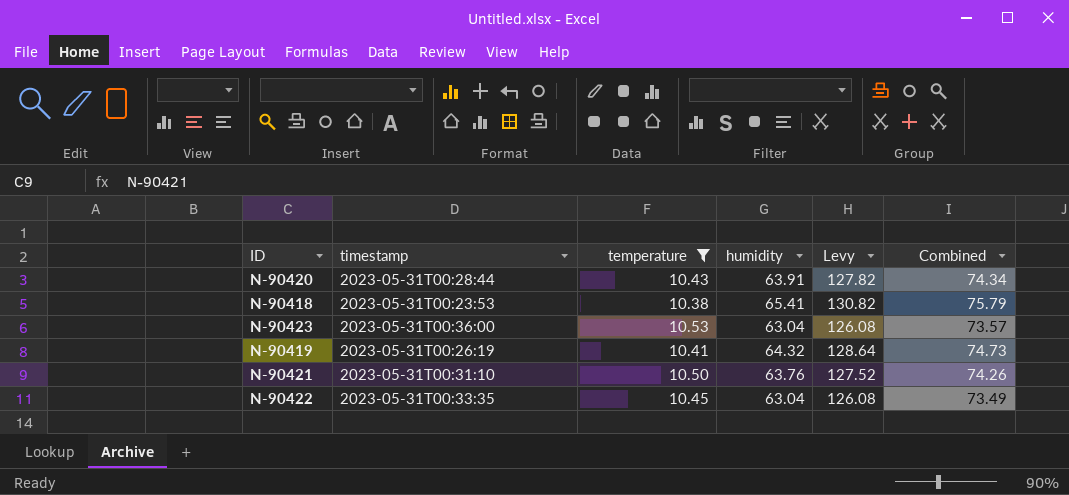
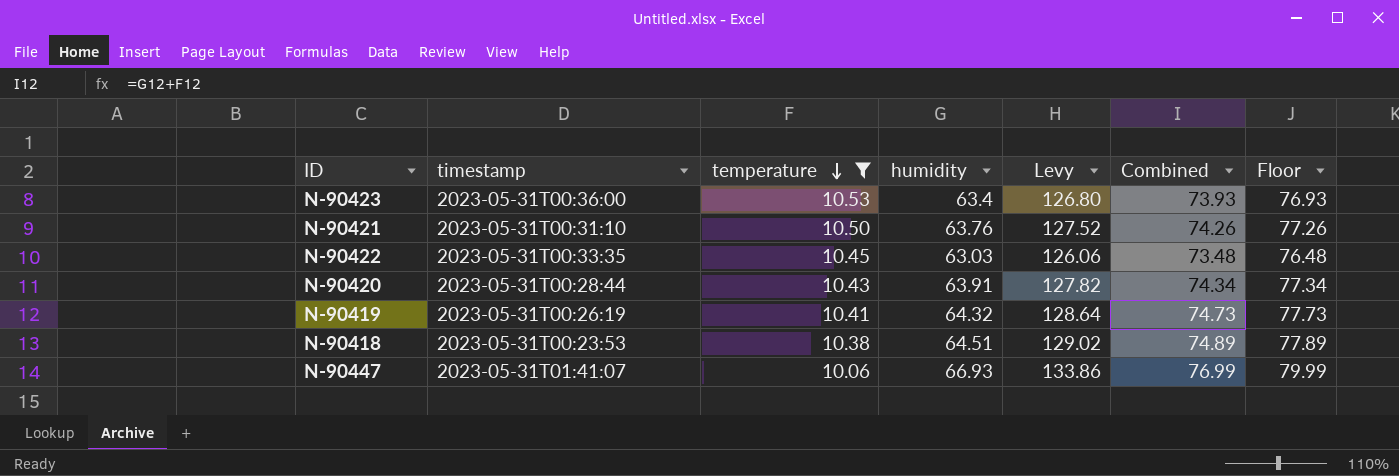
row order: none -> temperature descending
column Floor | formula: none -> [Combined] + 3
N-90423 | humidity: 63.04 -> 63.4
N-90423 | Levy: 126.08 -> 126.80
N-90423 | Combined: 73.57 -> 73.93
N-90422 | humidity: 63.04 -> 63.03
N-90422 | Levy: 126.08 -> 126.06
N-90422 | Combined: 73.49 -> 73.48
N-90418 | humidity: 65.41 -> 64.51
N-90418 | Levy: 130.82 -> 129.02
N-90418 | Combined: 75.79 -> 74.89
row N-90447: none -> 2023-05-31T01:41:07 | 10.06 | 66.93 | 133.86 | 76.99 | 79.99

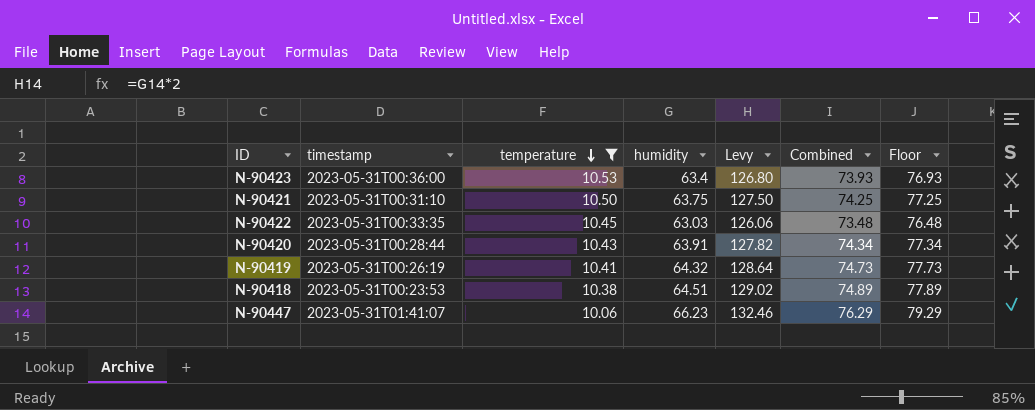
N-90421 | humidity: 63.76 -> 63.75
N-90421 | Levy: 127.52 -> 127.50
N-90421 | Combined: 74.26 -> 74.25
N-90421 | Floor: 77.26 -> 77.25
N-90447 | humidity: 66.93 -> 66.23
N-90447 | Levy: 133.86 -> 132.46
N-90447 | Combined: 76.99 -> 76.29
N-90447 | Floor: 79.99 -> 79.29

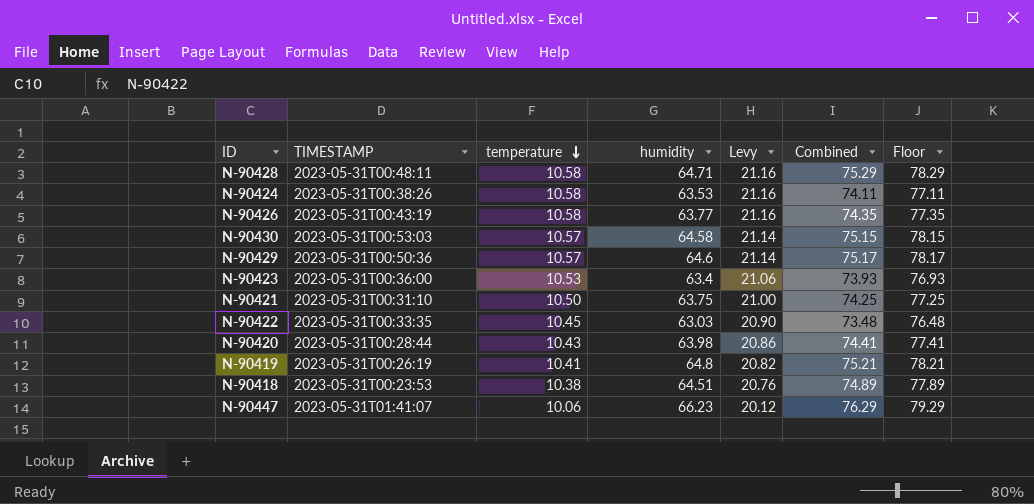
filter: temperature <= 10.53 -> none
column name: timestamp -> TIMESTAMP
column Levy | formula: [humidity] * 2 -> [temperature] * 2
N-90420 | humidity: 63.91 -> 63.98
N-90420 | Combined: 74.34 -> 74.41
N-90420 | Floor: 77.34 -> 77.41
N-90419 | humidity: 64.32 -> 64.8
N-90419 | Combined: 74.73 -> 75.21
N-90419 | Floor: 77.73 -> 78.21

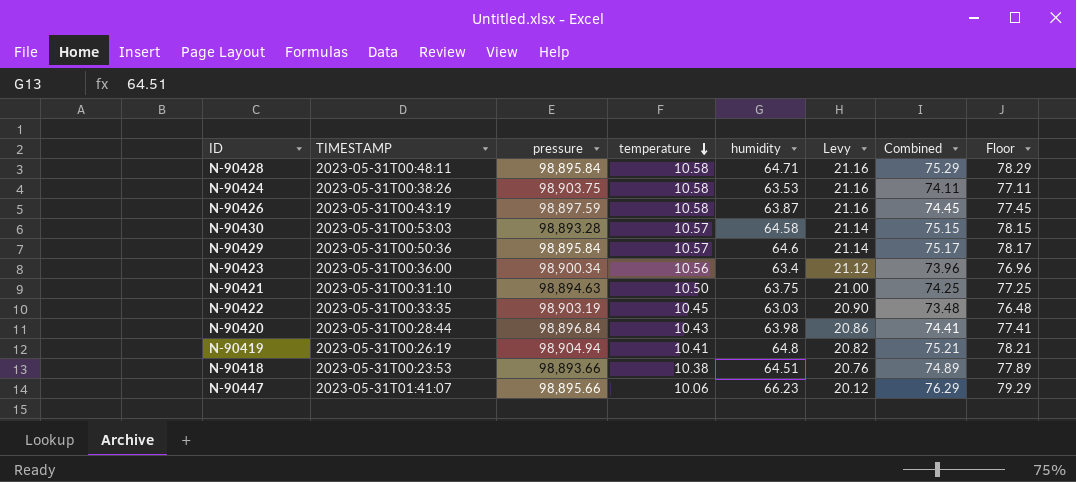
column pressure | position: none -> 3
N-90426 | humidity: 63.77 -> 63.87
N-90426 | Combined: 74.35 -> 74.45
N-90426 | Floor: 77.35 -> 77.45
N-90423 | temperature: 10.53 -> 10.56
N-90423 | Levy: 21.06 -> 21.12
N-90423 | Combined: 73.93 -> 73.96
N-90423 | Floor: 76.93 -> 76.96

